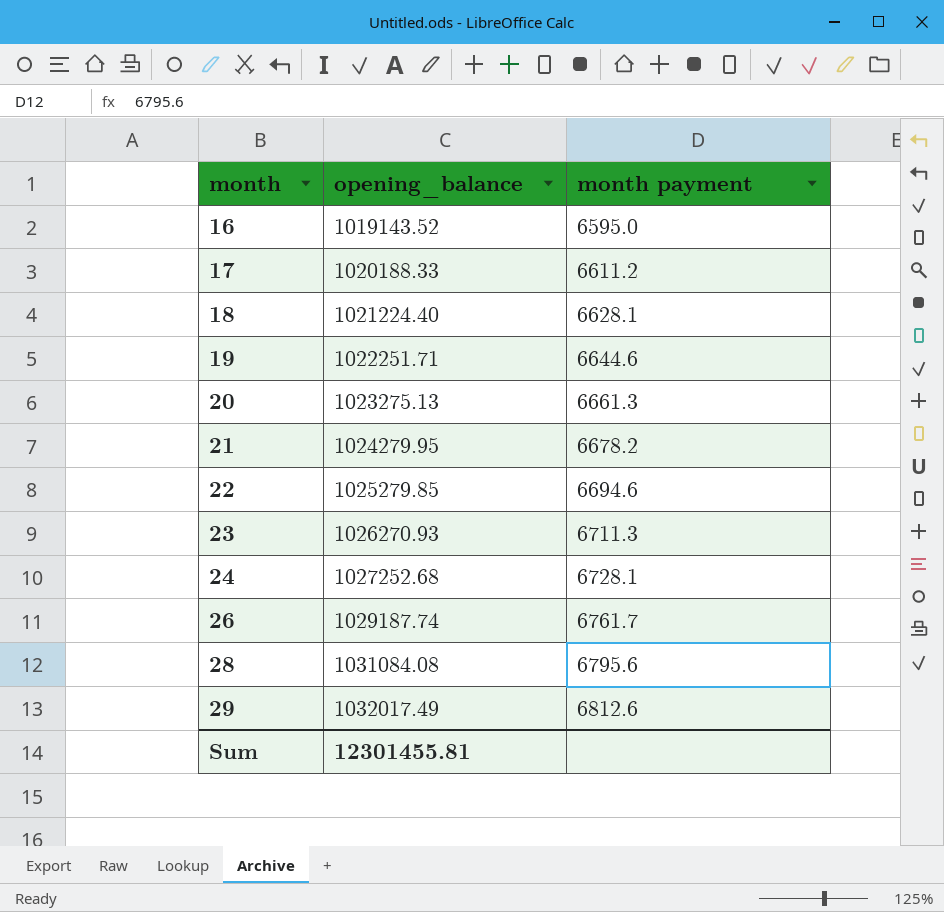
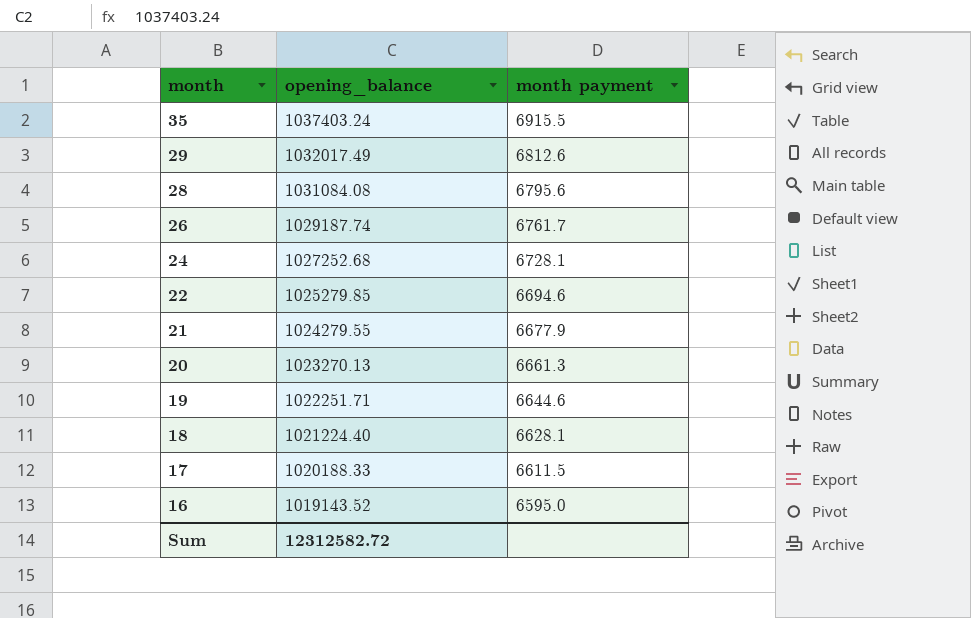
row order: month ascending -> month descending
row 23: 1026270.93 | 6711.3 -> none
row 35: none -> 1037403.24 | 6915.5
21 | opening_balance: 1024279.95 -> 1024279.55
21 | month payment: 6678.2 -> 6677.9
20 | opening_balance: 1023275.13 -> 1023270.13
17 | month payment: 6611.2 -> 6611.5
Sum | opening_balance: 12301455.81 -> 12312582.72

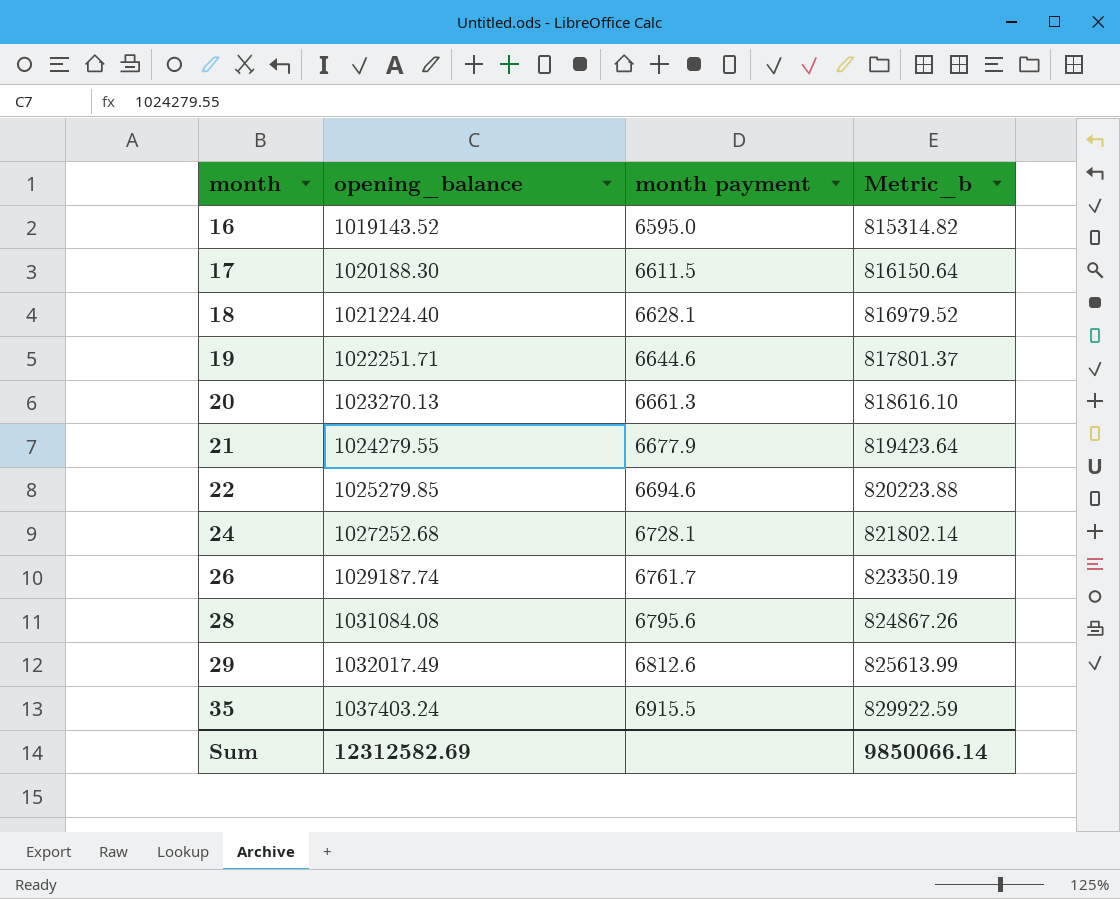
row order: month descending -> month ascending
column Metric_b | formula: none -> [opening_balance] * 0.8
17 | opening_balance: 1020188.33 -> 1020188.30
Sum | opening_balance: 12312582.72 -> 12312582.69

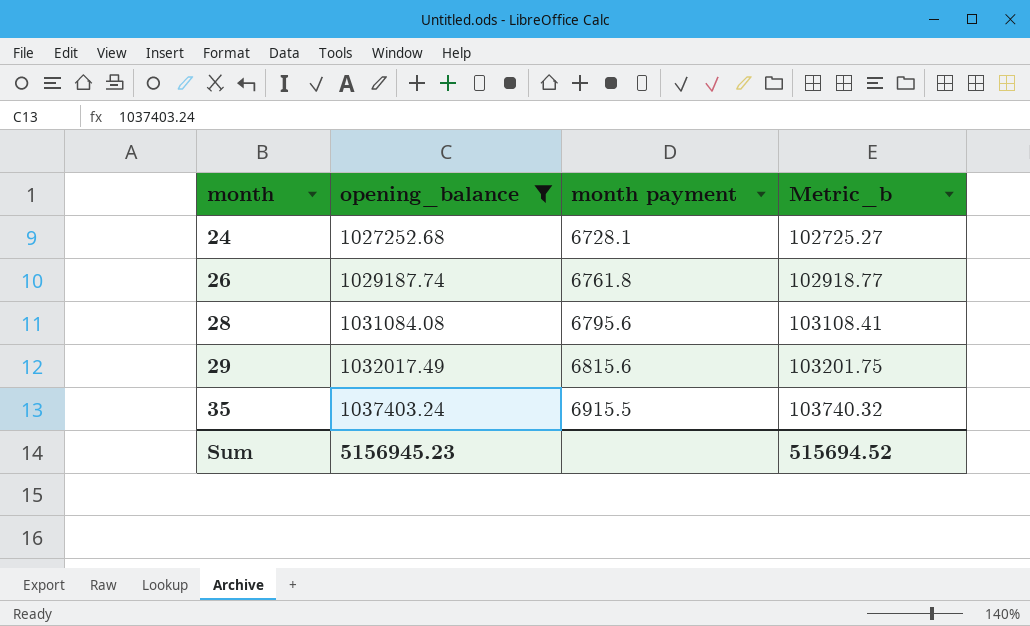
filter: none -> opening_balance >= 1027252.68
column Metric_b | formula: [opening_balance] * 0.8 -> [opening_balance] * 0.1
26 | month payment: 6761.7 -> 6761.8
29 | month payment: 6812.6 -> 6815.6
Sum | opening_balance: 12312582.69 -> 5156945.23
Sum | Metric_b: 9850066.14 -> 515694.52

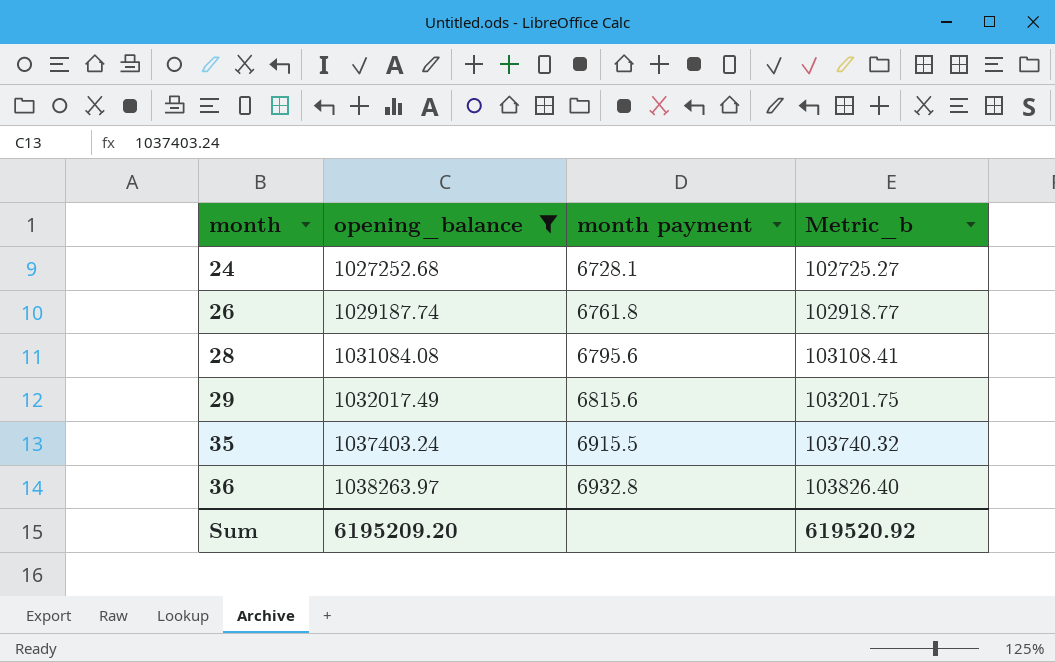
row 36: none -> 1038263.97 | 6932.8 | 103826.40
Sum | opening_balance: 5156945.23 -> 6195209.20
Sum | Metric_b: 515694.52 -> 619520.92

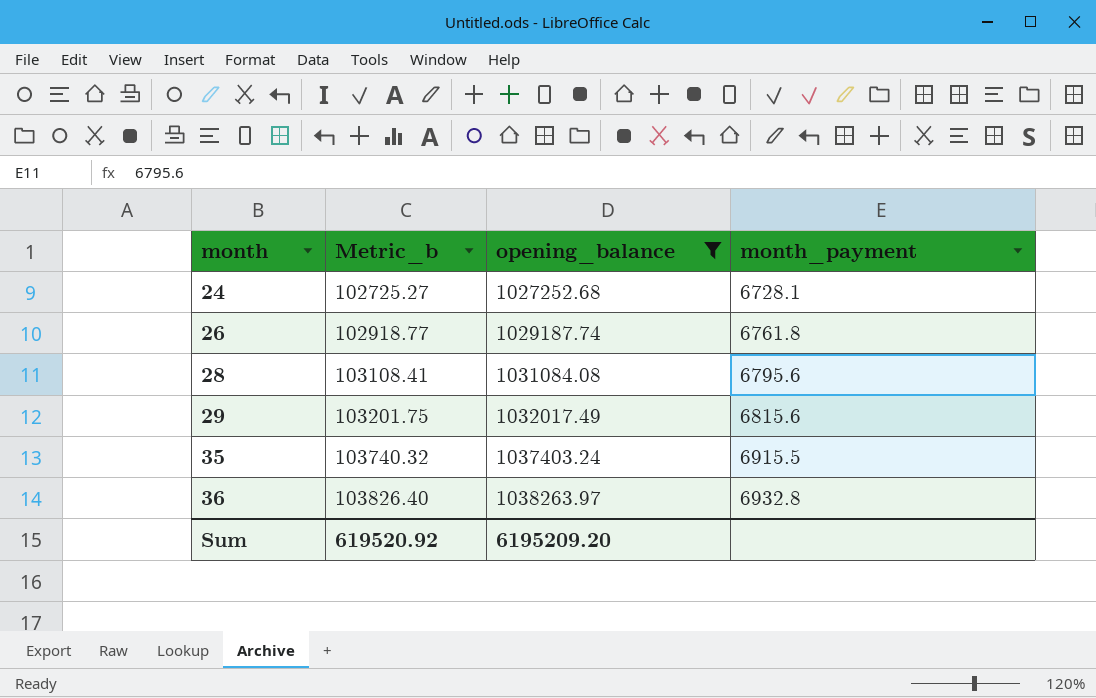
column Metric_b | position: 4 -> 2
column name: month payment -> month_payment

